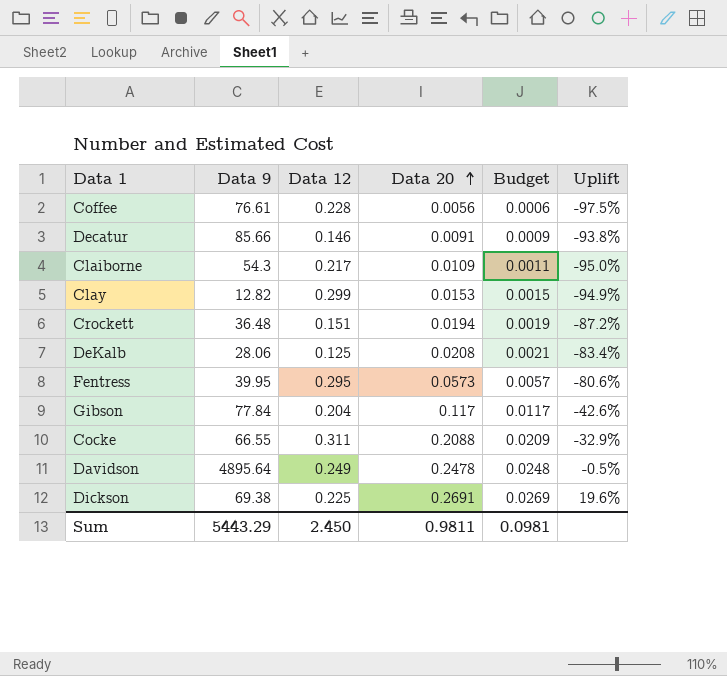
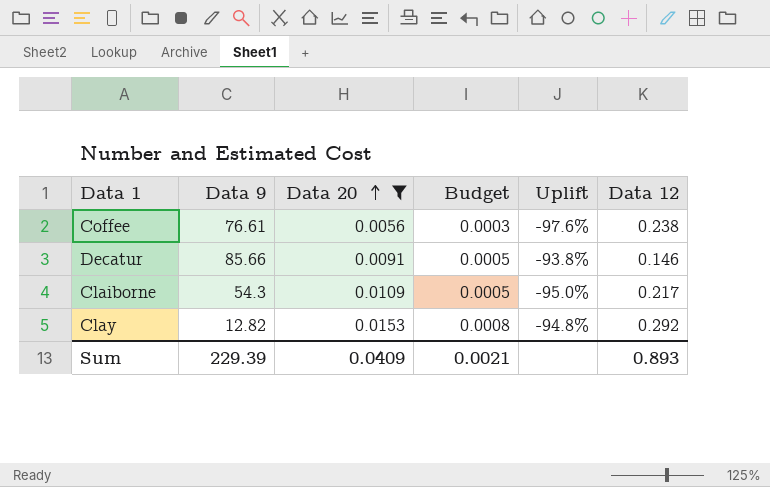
filter: none -> Data 20 <= 0.0153
column Budget | formula: [Data 20] * 0.1 -> [Data 20] * 0.05
column Data 12 | position: 3 -> 6
Coffee | Uplift: -97.5% -> -97.6%
Coffee | Data 12: 0.228 -> 0.238
Clay | Uplift: -94.9% -> -94.8%
Clay | Data 12: 0.299 -> 0.292
Sum | Data 9: 5443.29 -> 229.39
Sum | Data 20: 0.9811 -> 0.0409
Sum | Budget: 0.0981 -> 0.0021
Sum | Data 12: 2.450 -> 0.893

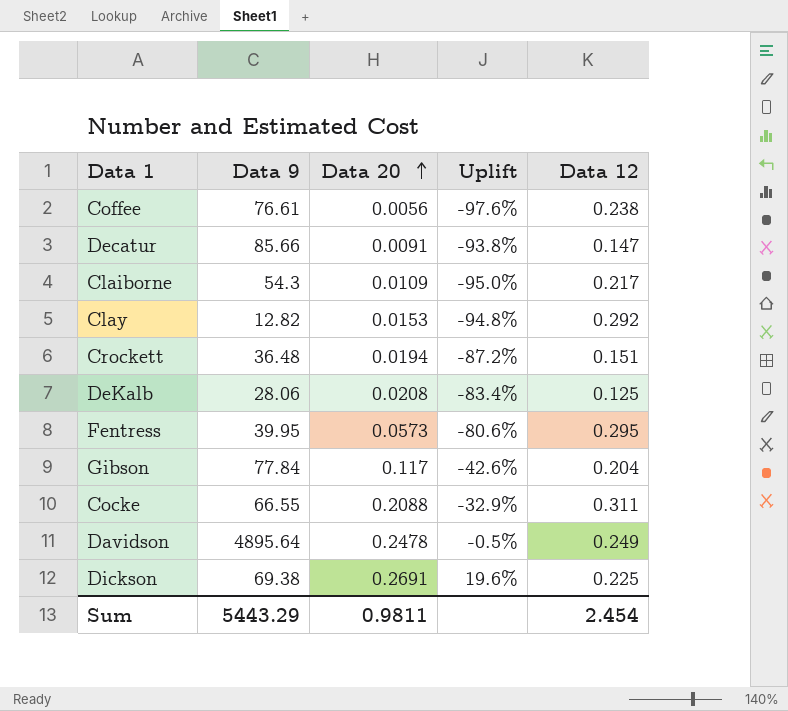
filter: Data 20 <= 0.0153 -> none
column Budget | formula: [Data 20] * 0.05 -> none
Decatur | Data 12: 0.146 -> 0.147
Sum | Data 9: 229.39 -> 5443.29
Sum | Data 20: 0.0409 -> 0.9811
Sum | Data 12: 0.893 -> 2.454

